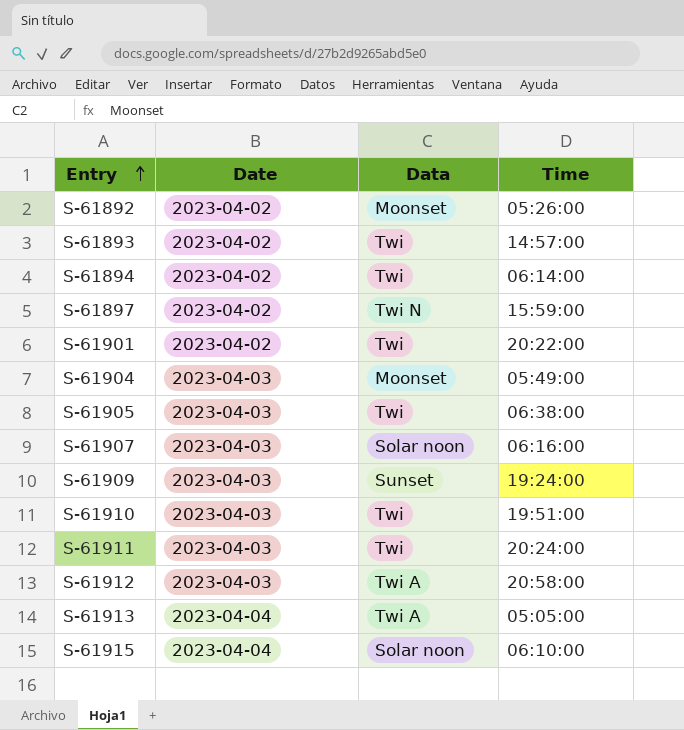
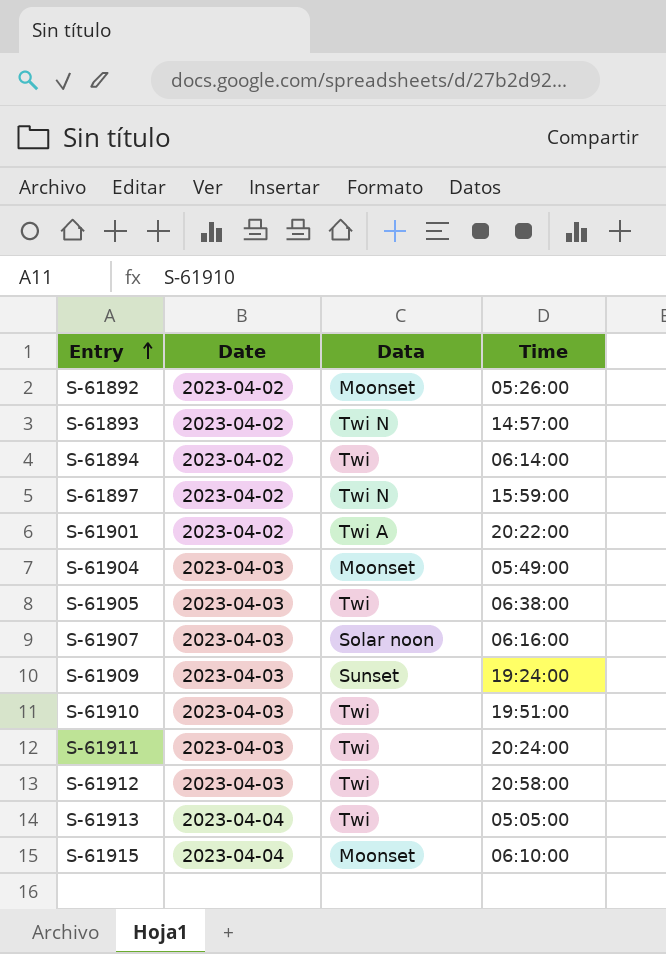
S-61893 | Data: Twi -> Twi N
S-61901 | Data: Twi -> Twi A
S-61912 | Data: Twi A -> Twi
S-61913 | Data: Twi A -> Twi
S-61915 | Data: Solar noon -> Moonset

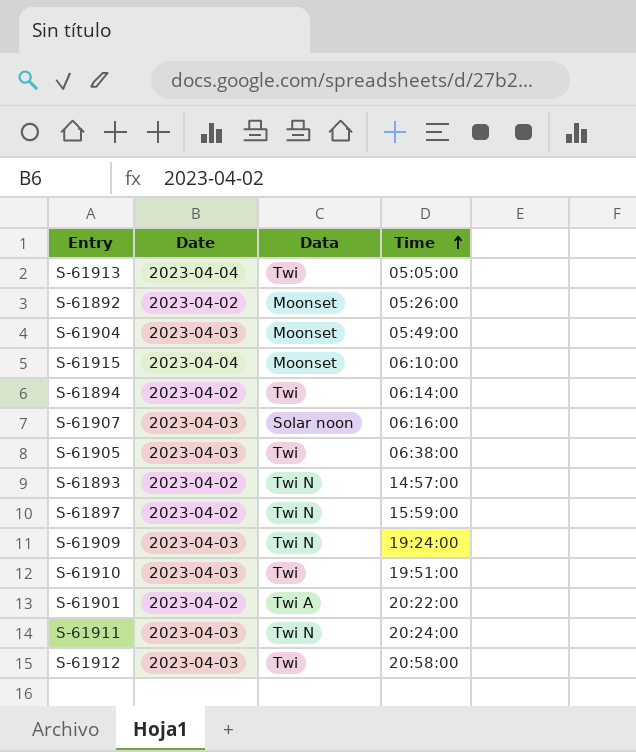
row order: Entry ascending -> Time ascending
S-61909 | Data: Sunset -> Twi N
S-61911 | Data: Twi -> Twi N

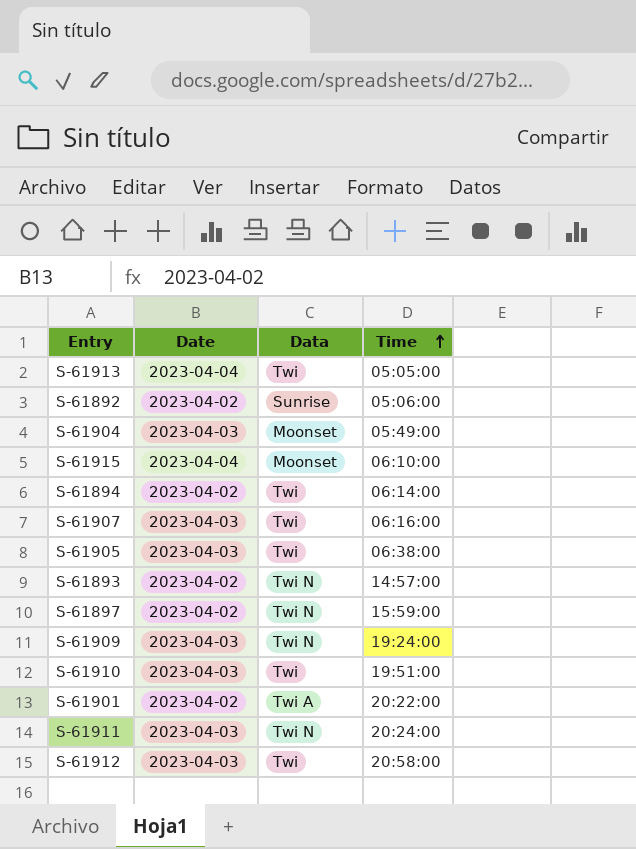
S-61892 | Data: Moonset -> Sunrise
S-61892 | Time: 05:26:00 -> 05:06:00
S-61907 | Data: Solar noon -> Twi

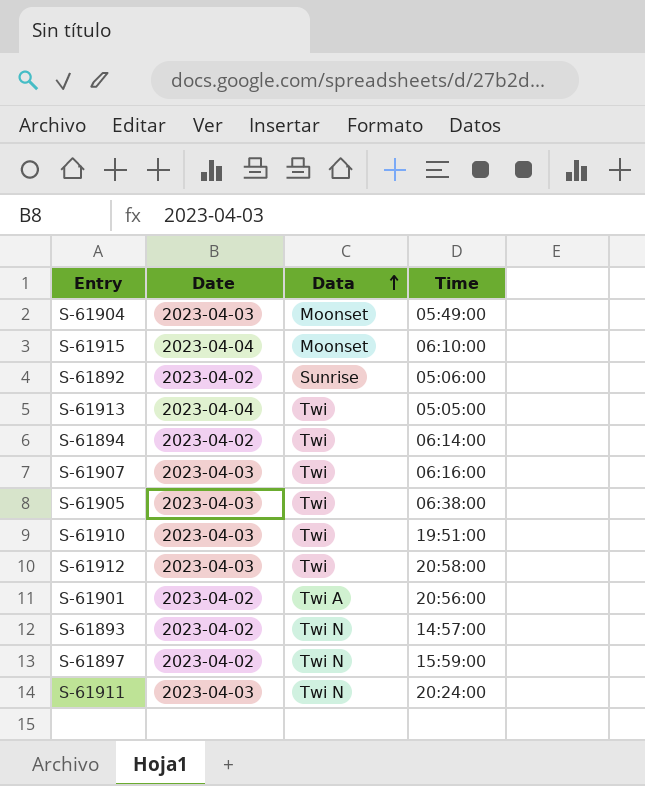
row order: Time ascending -> Data ascending
row S-61909: 2023-04-03 | Twi N | 19:24:00 -> none
S-61901 | Time: 20:22:00 -> 20:56:00

